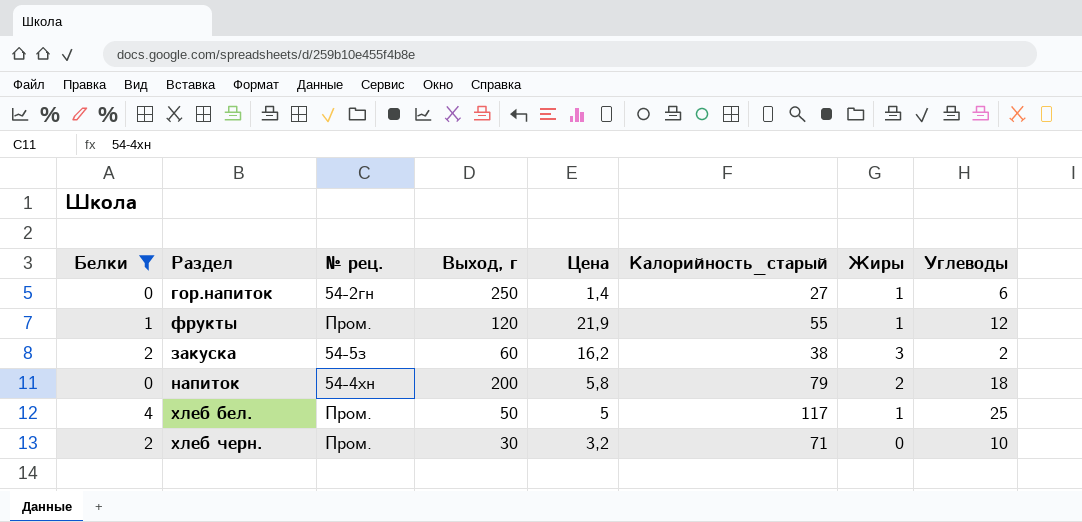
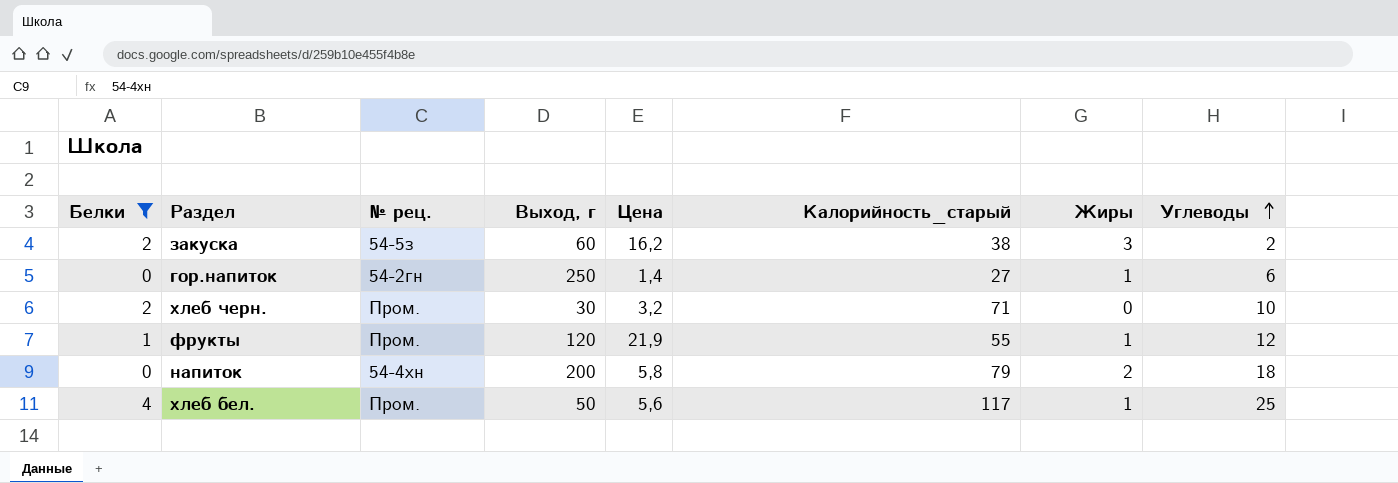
row order: none -> Углеводы ascending
хлеб бел. | Цена: 5 -> 5,6

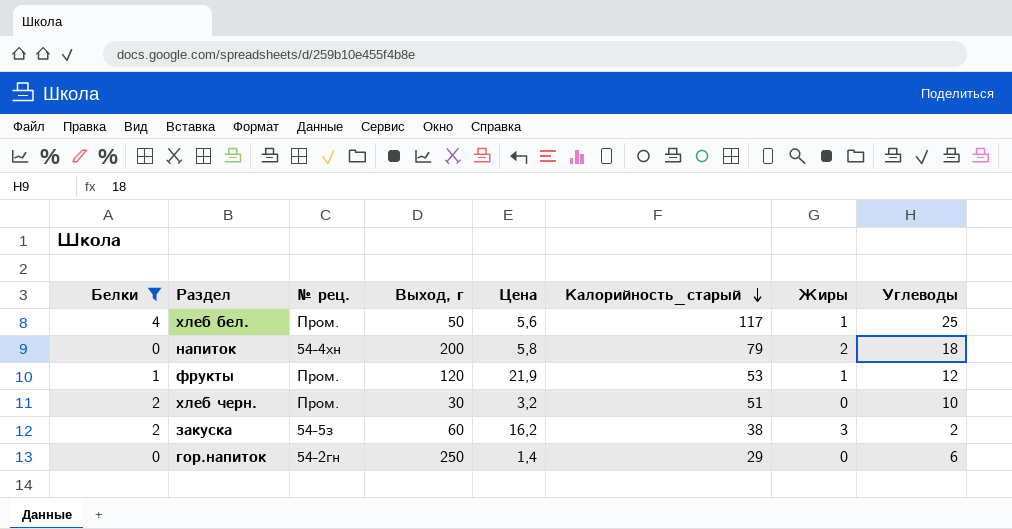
row order: Углеводы ascending -> Калорийность_старый descending
фрукты | Калорийность_старый: 55 -> 53
хлеб черн. | Калорийность_старый: 71 -> 51
гор.напиток | Калорийность_старый: 27 -> 29
гор.напиток | Жиры: 1 -> 0

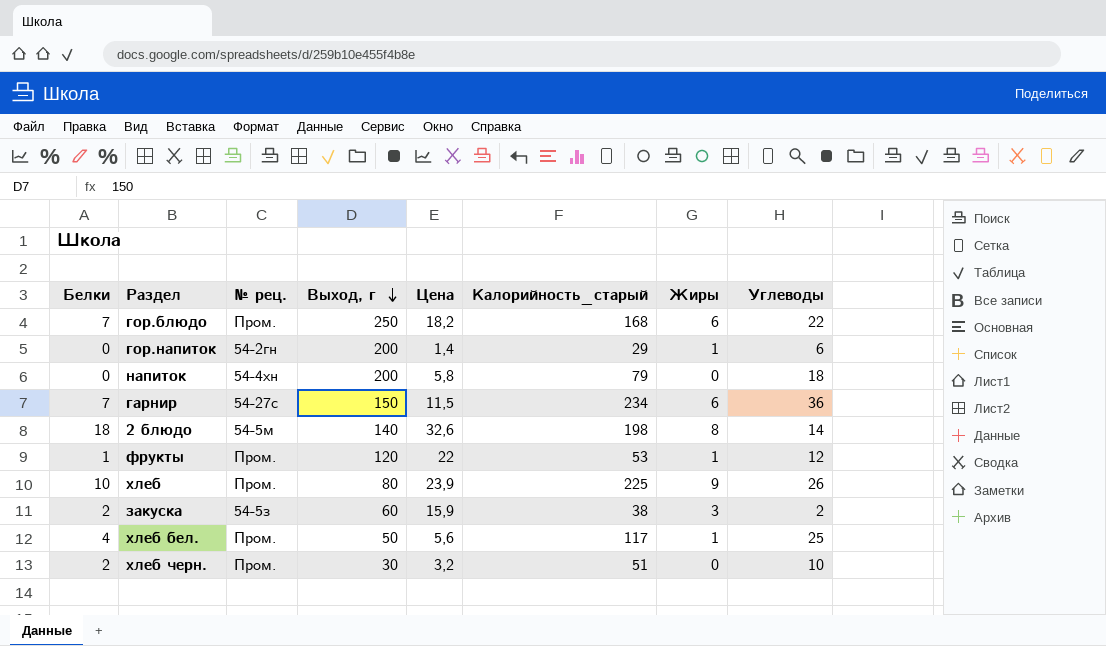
filter: Белки <= 4 -> none
row order: Калорийность_старый descending -> Выход, г descending
гор.напиток | Выход, г: 250 -> 200
гор.напиток | Жиры: 0 -> 1
напиток | Жиры: 2 -> 0
фрукты | Цена: 21,9 -> 22
закуска | Цена: 16,2 -> 15,9

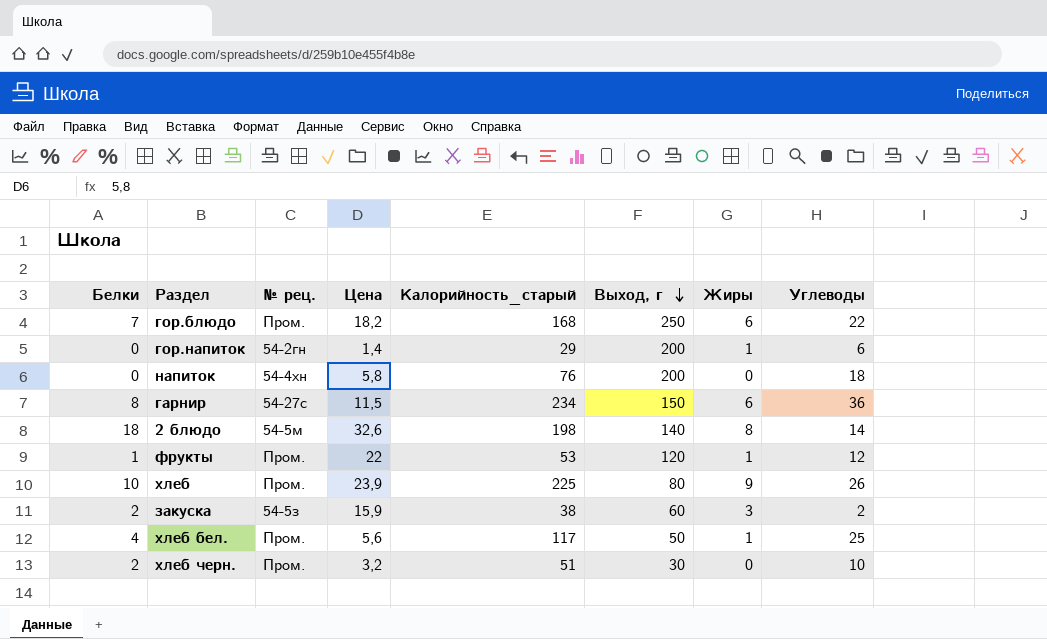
column Выход, г | position: 4 -> 6
напиток | Калорийность_старый: 79 -> 76
гарнир | Белки: 7 -> 8

